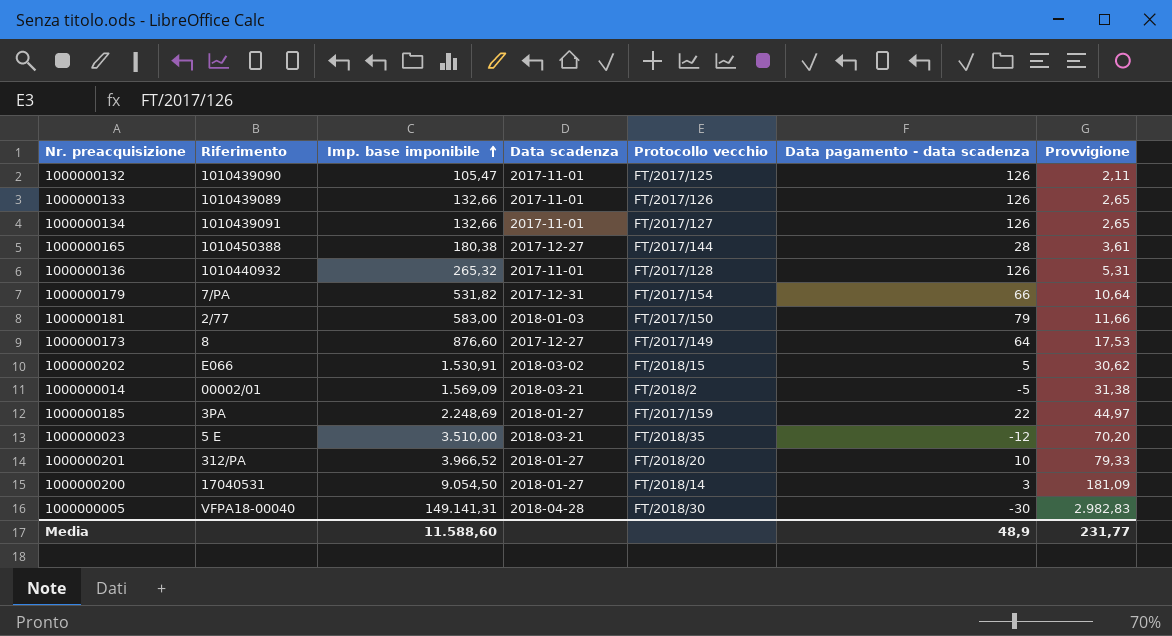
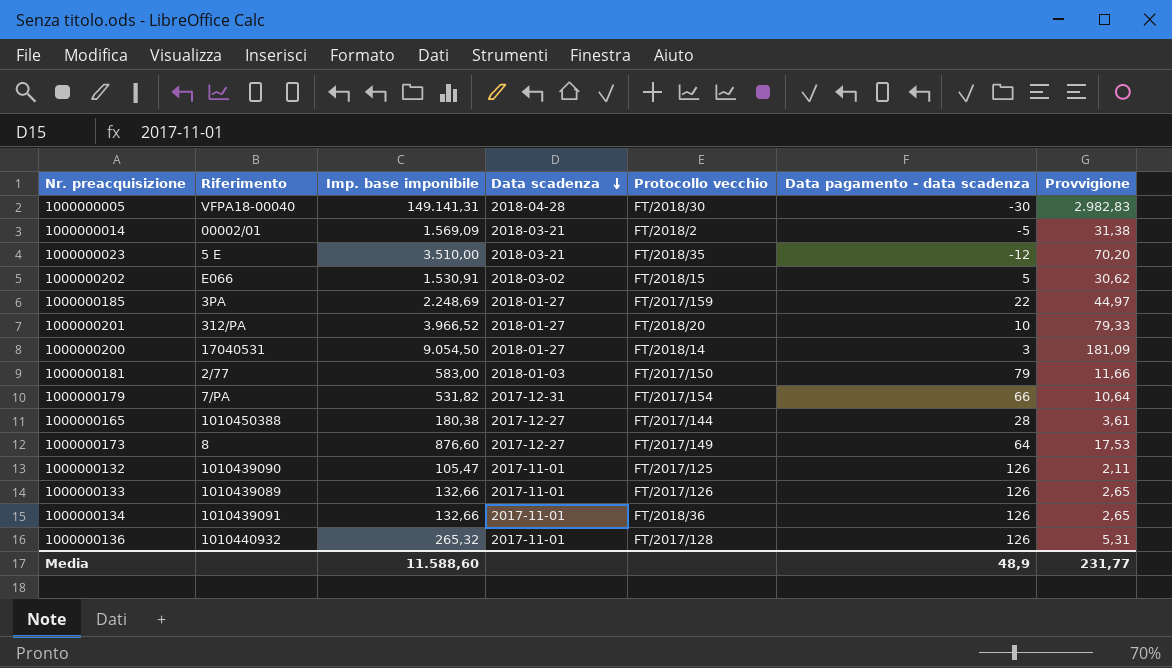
row order: Imp. base imponibile ascending -> Data scadenza descending
1000000134 | Protocollo vecchio: FT/2017/127 -> FT/2018/36

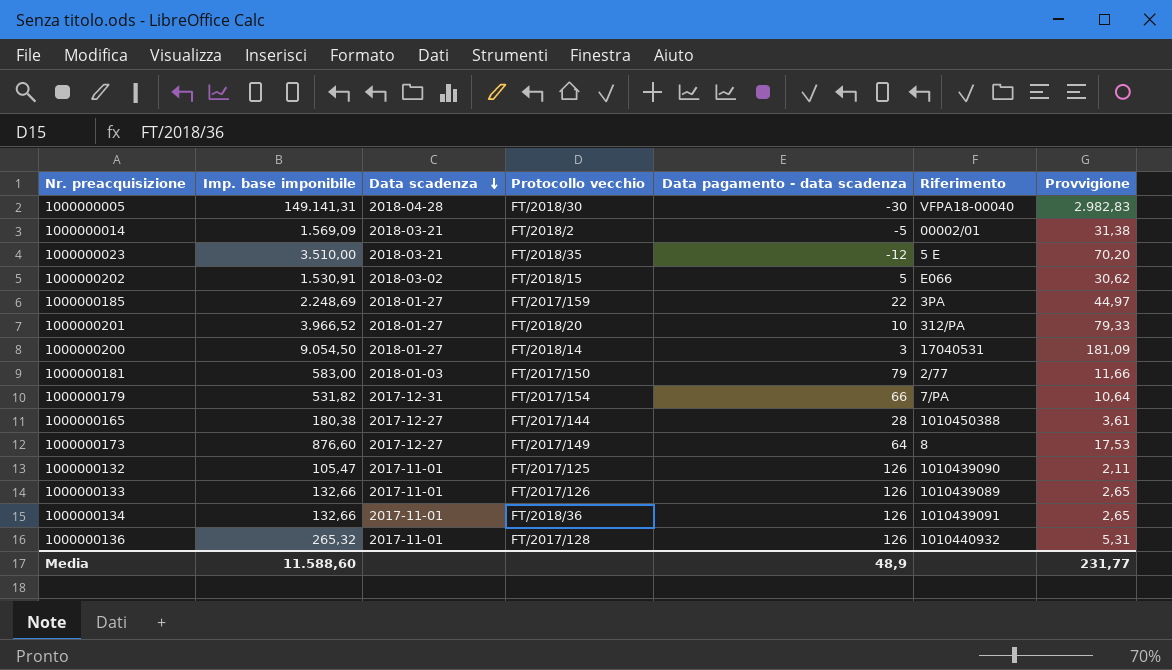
column Riferimento | position: 2 -> 6

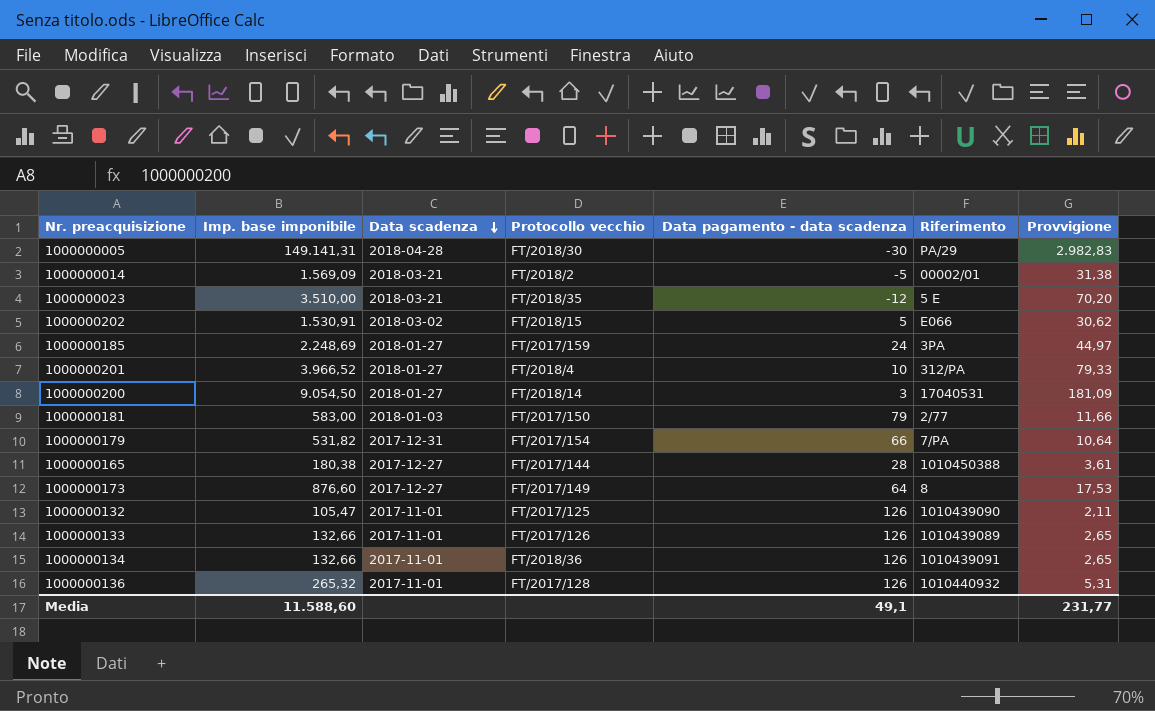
1000000005 | Riferimento: VFPA18-00040 -> PA/29
1000000185 | Data pagamento - data scadenza: 22 -> 24
1000000201 | Protocollo vecchio: FT/2018/20 -> FT/2018/4
Media | Data pagamento - data scadenza: 48,9 -> 49,1

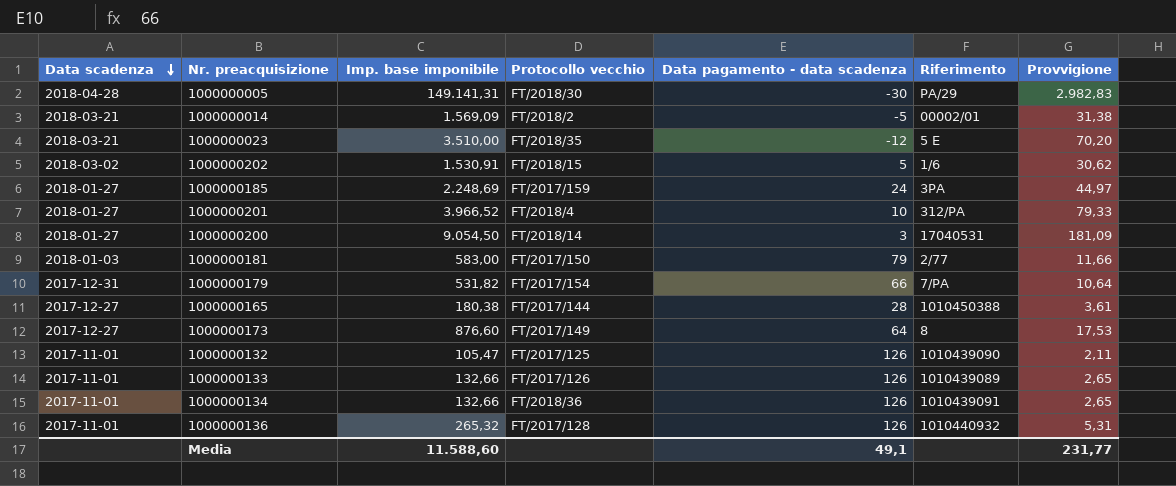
column Data scadenza | position: 3 -> 1
1000000202 | Riferimento: E066 -> 1/6

